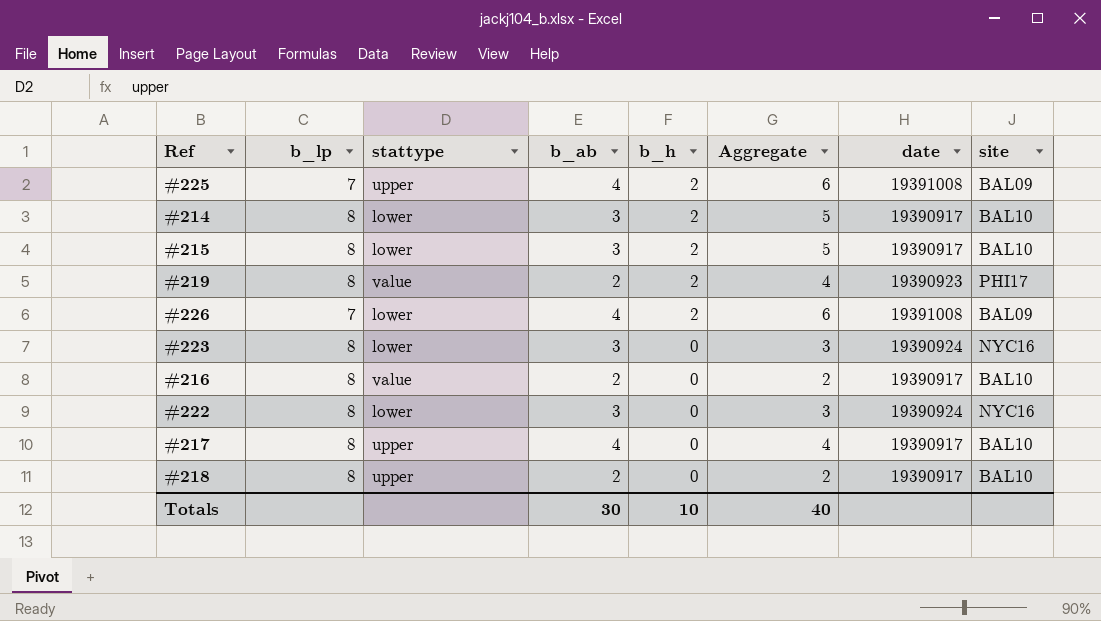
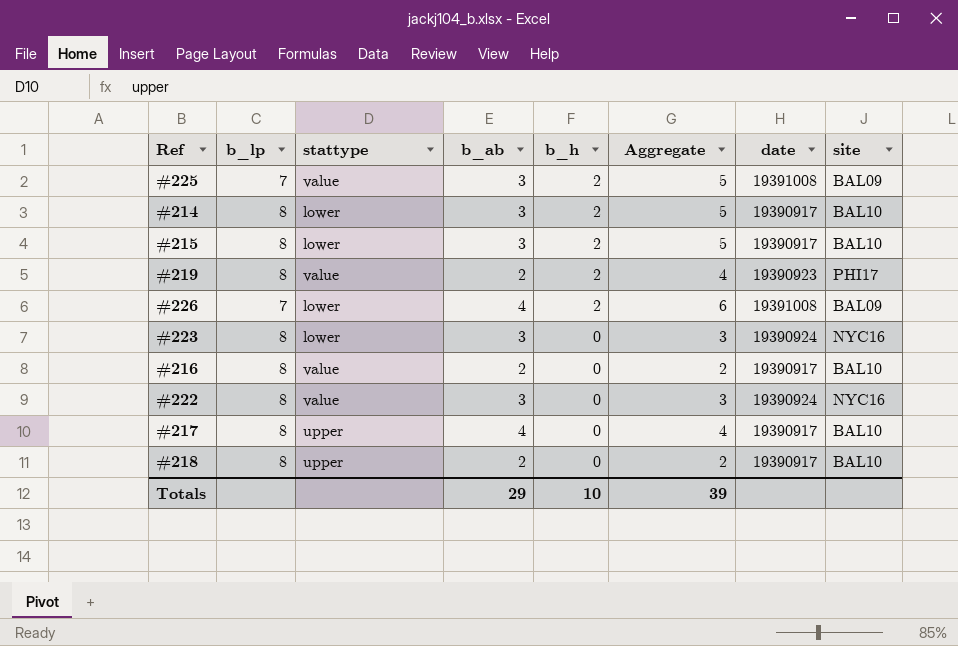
#225 | stattype: upper -> value
#225 | b_ab: 4 -> 3
#225 | Aggregate: 6 -> 5
#222 | stattype: lower -> value
Totals | b_ab: 30 -> 29
Totals | Aggregate: 40 -> 39

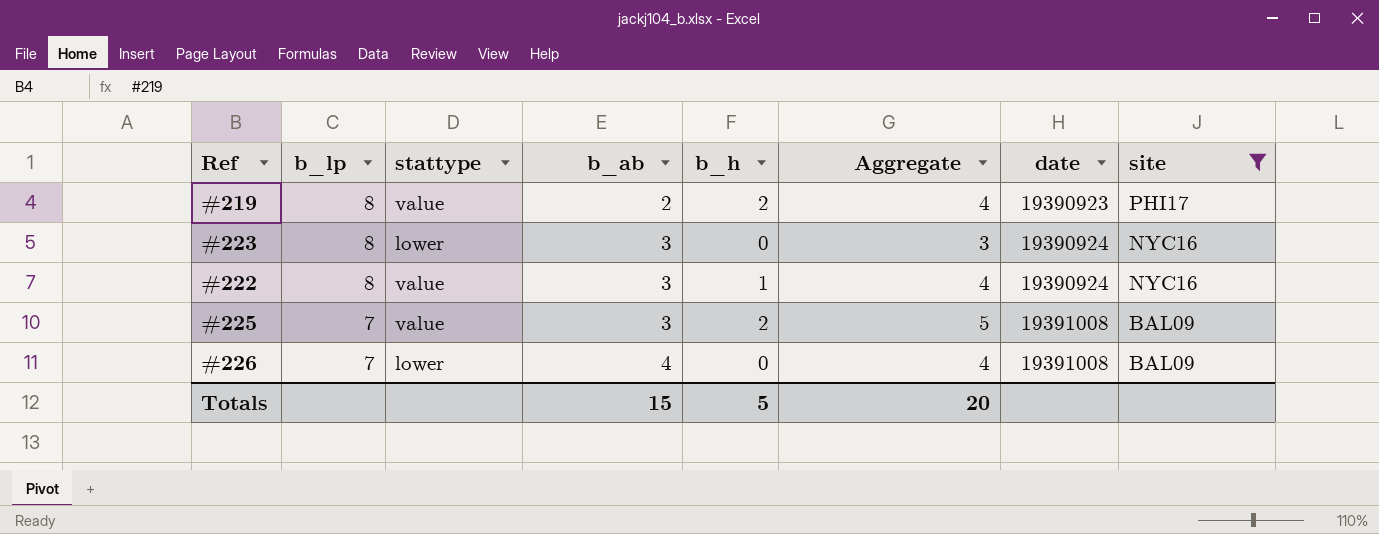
filter: none -> site != BAL10
row order: b_h descending -> b_lp descending
#222 | b_h: 0 -> 1
#222 | Aggregate: 3 -> 4
#226 | b_h: 2 -> 0
#226 | Aggregate: 6 -> 4
Totals | b_ab: 29 -> 15
Totals | b_h: 10 -> 5
Totals | Aggregate: 39 -> 20

